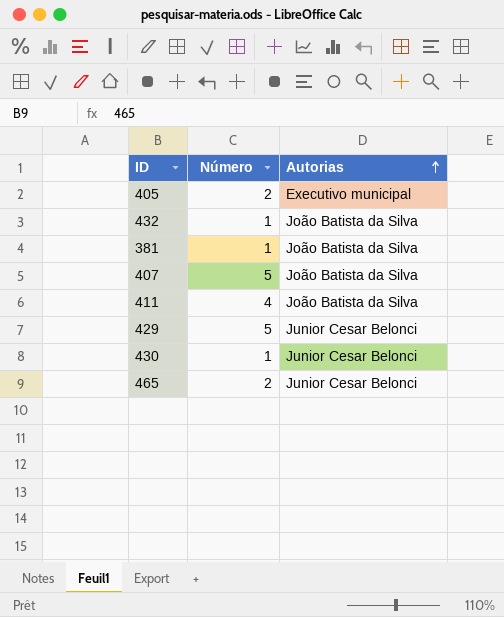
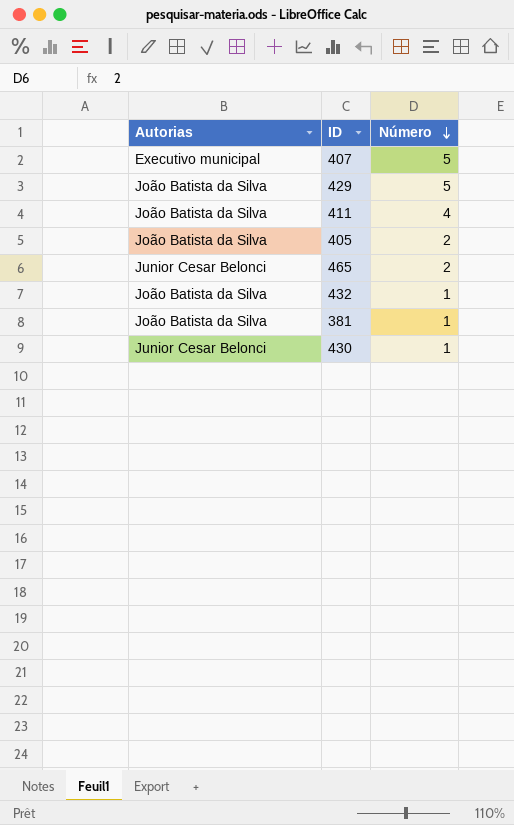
row order: Autorias ascending -> Número descending
column Autorias | position: 3 -> 1
407 | Autorias: João Batista da Silva -> Executivo municipal
429 | Autorias: Junior Cesar Belonci -> João Batista da Silva
405 | Autorias: Executivo municipal -> João Batista da Silva

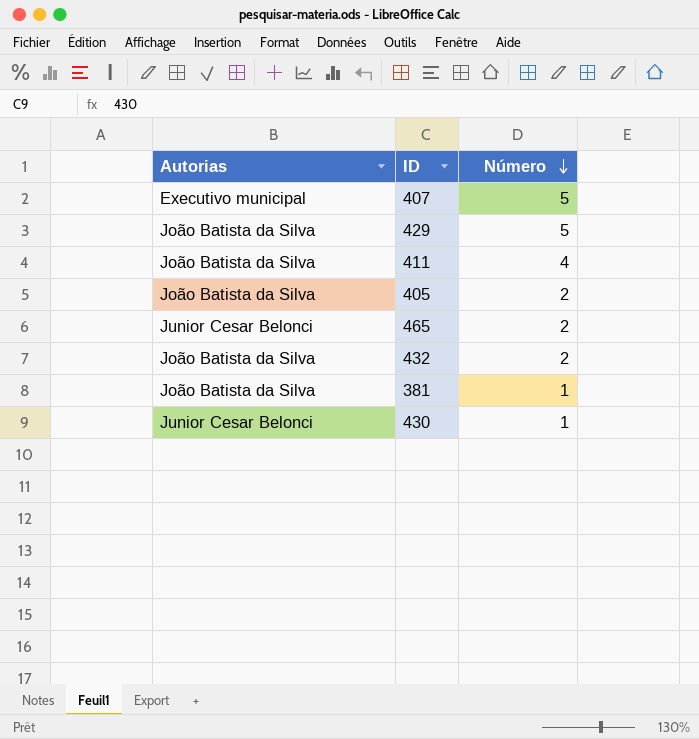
432 | Número: 1 -> 2

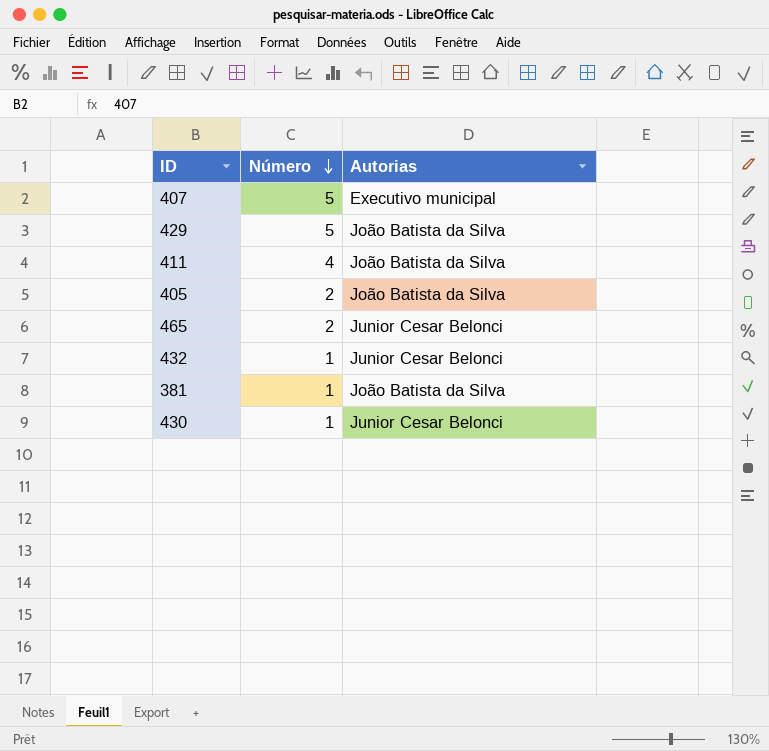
column Autorias | position: 1 -> 3
432 | Número: 2 -> 1
432 | Autorias: João Batista da Silva -> Junior Cesar Belonci

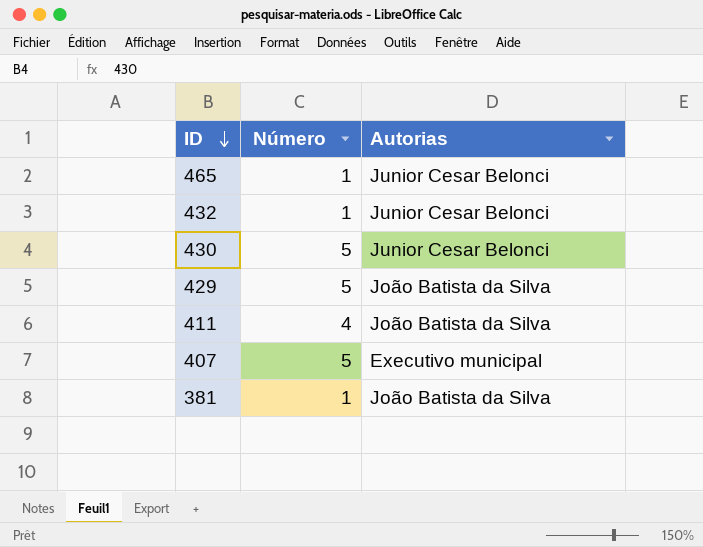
row order: Número descending -> ID descending
row 405: 2 | João Batista da Silva -> none
465 | Número: 2 -> 1
430 | Número: 1 -> 5

